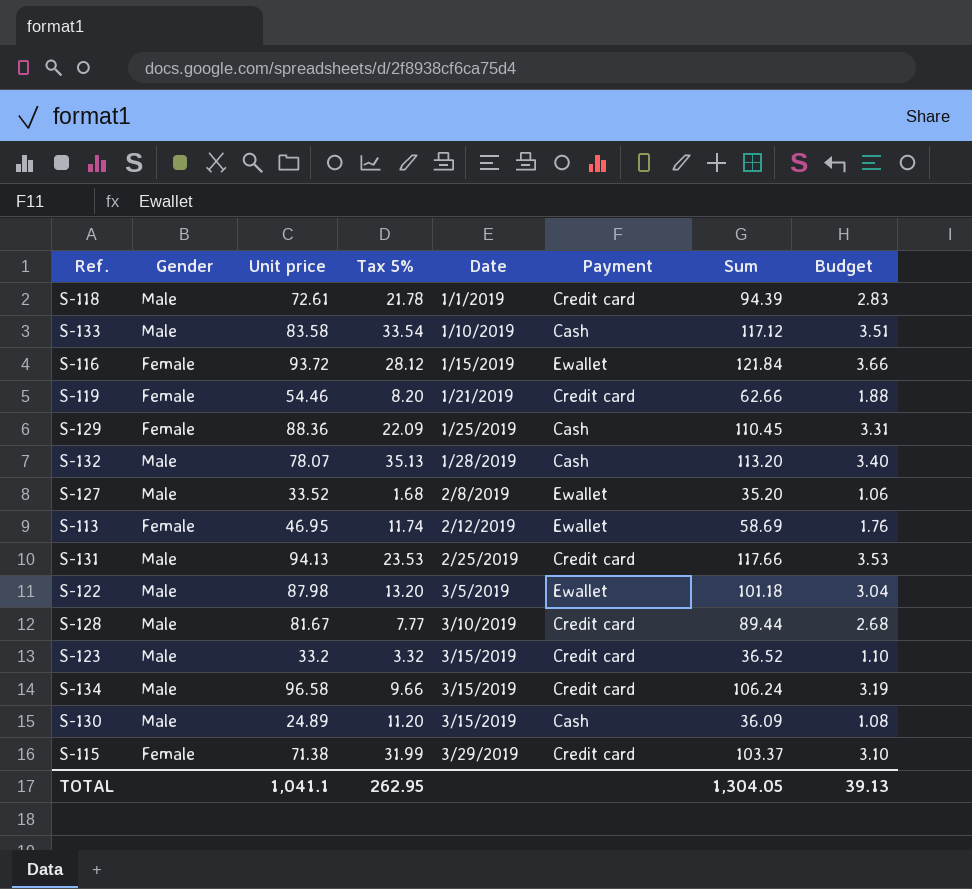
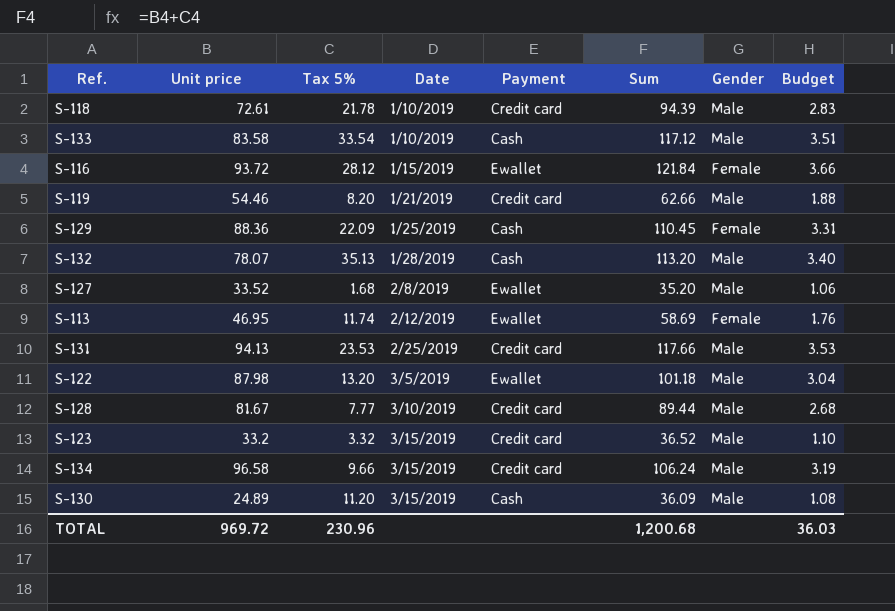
column Gender | position: 2 -> 7
row S-115: Female | 71.38 | 31.99 | 3/29/2019 | Credit card | 103.37 | 3.10 -> none
S-118 | Date: 1/1/2019 -> 1/10/2019
S-119 | Gender: Female -> Male
TOTAL | Unit price: 1,041.1 -> 969.72
TOTAL | Tax 5%: 262.95 -> 230.96
TOTAL | Sum: 1,304.05 -> 1,200.68
TOTAL | Budget: 39.13 -> 36.03

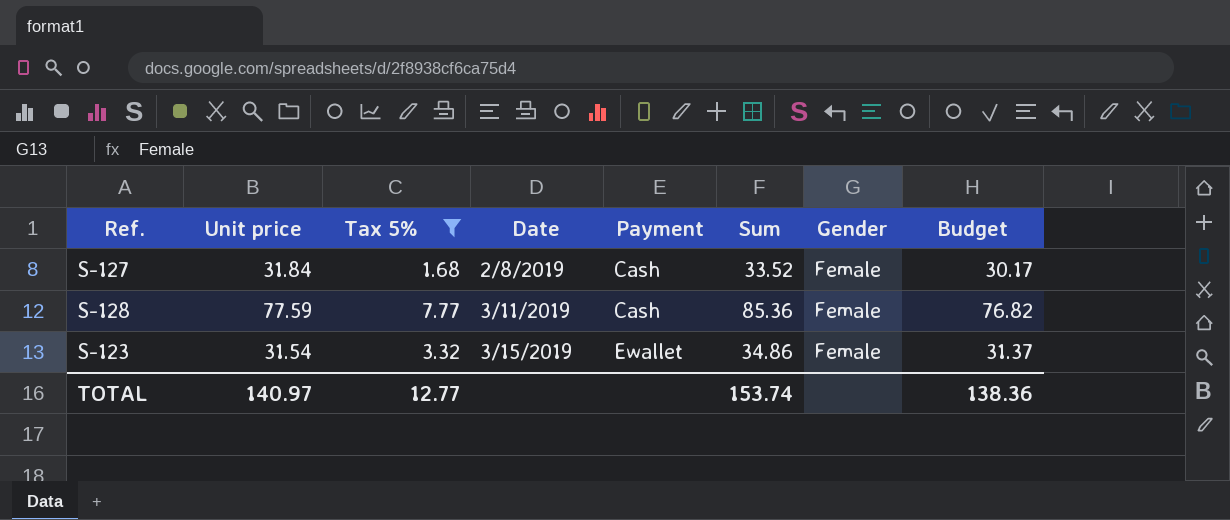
filter: none -> Tax 5% <= 7.77
column Budget | formula: [Sum] * 0.03 -> [Sum] * 0.9
S-127 | Unit price: 33.52 -> 31.84
S-127 | Payment: Ewallet -> Cash
S-127 | Sum: 35.20 -> 33.52
S-127 | Gender: Male -> Female
S-128 | Unit price: 81.67 -> 77.59
S-128 | Date: 3/10/2019 -> 3/11/2019
S-128 | Payment: Credit card -> Cash
S-128 | Sum: 89.44 -> 85.36
S-128 | Gender: Male -> Female
S-123 | Unit price: 33.2 -> 31.54
S-123 | Payment: Credit card -> Ewallet
S-123 | Sum: 36.52 -> 34.86
S-123 | Gender: Male -> Female
TOTAL | Unit price: 969.72 -> 140.97
TOTAL | Tax 5%: 230.96 -> 12.77
TOTAL | Sum: 1,200.68 -> 153.74
TOTAL | Budget: 36.03 -> 138.36

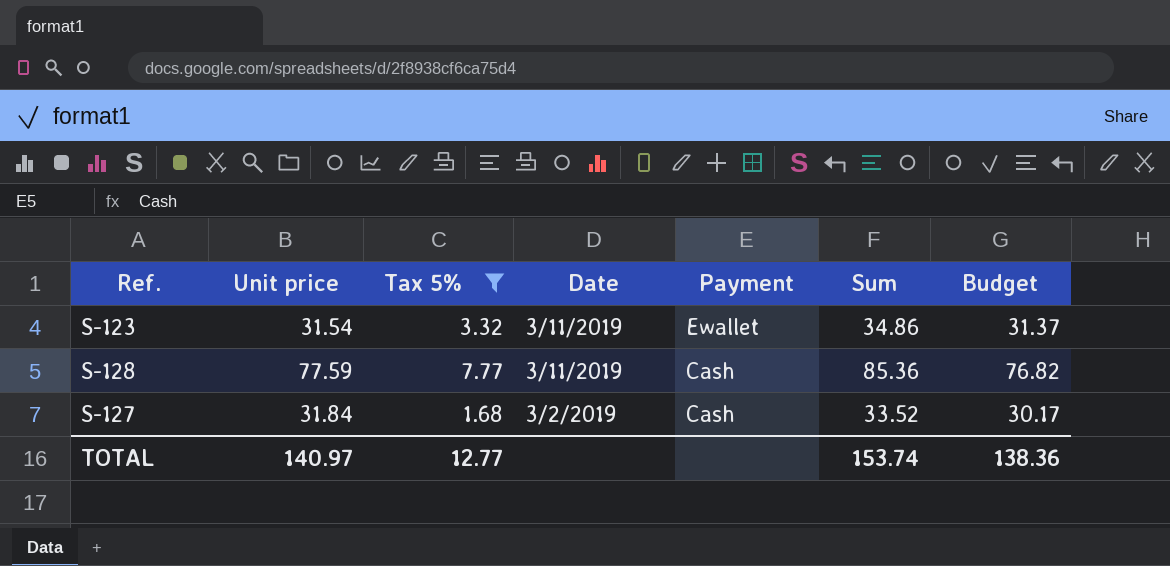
row order: Date ascending -> Date descending
column Gender | position: 7 -> none
S-123 | Date: 3/15/2019 -> 3/11/2019
S-127 | Date: 2/8/2019 -> 3/2/2019

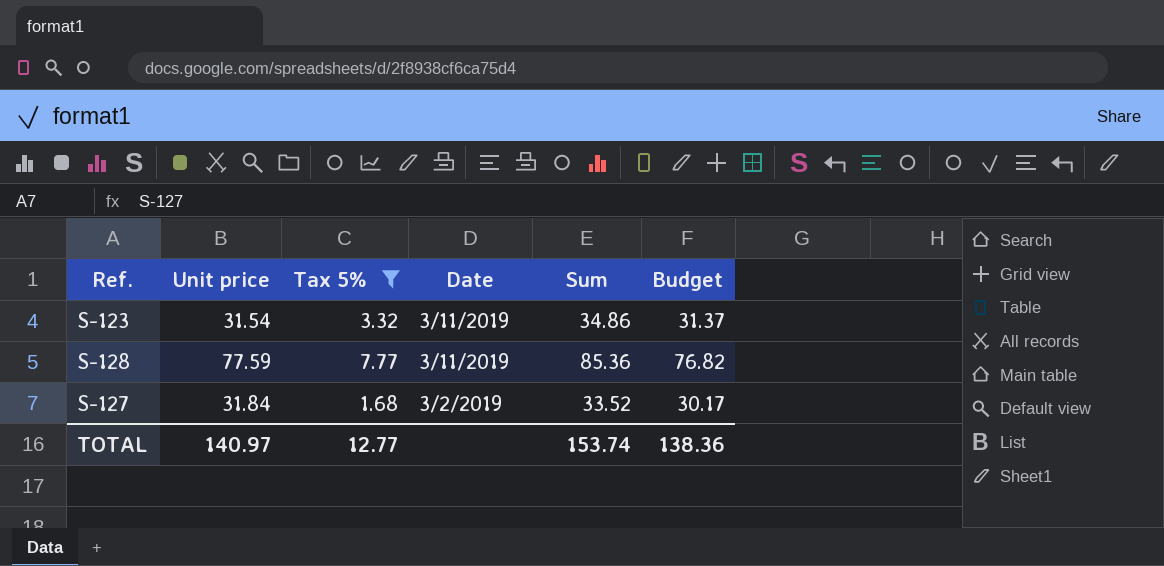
column Payment | position: 5 -> none

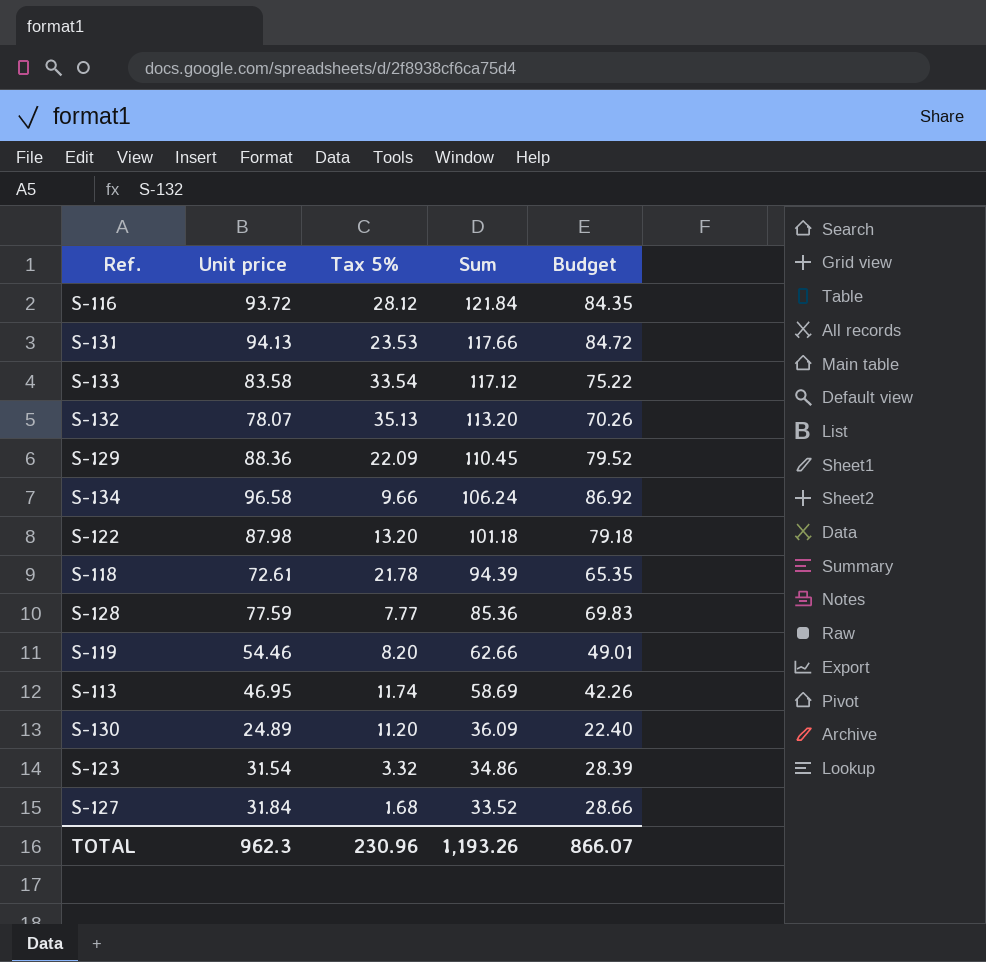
filter: Tax 5% <= 7.77 -> none
row order: Date descending -> Sum descending
column Date | position: 4 -> none
column Budget | formula: [Sum] * 0.9 -> [Unit price] * 0.9
TOTAL | Unit price: 140.97 -> 962.3
TOTAL | Tax 5%: 12.77 -> 230.96
TOTAL | Sum: 153.74 -> 1,193.26
TOTAL | Budget: 138.36 -> 866.07

